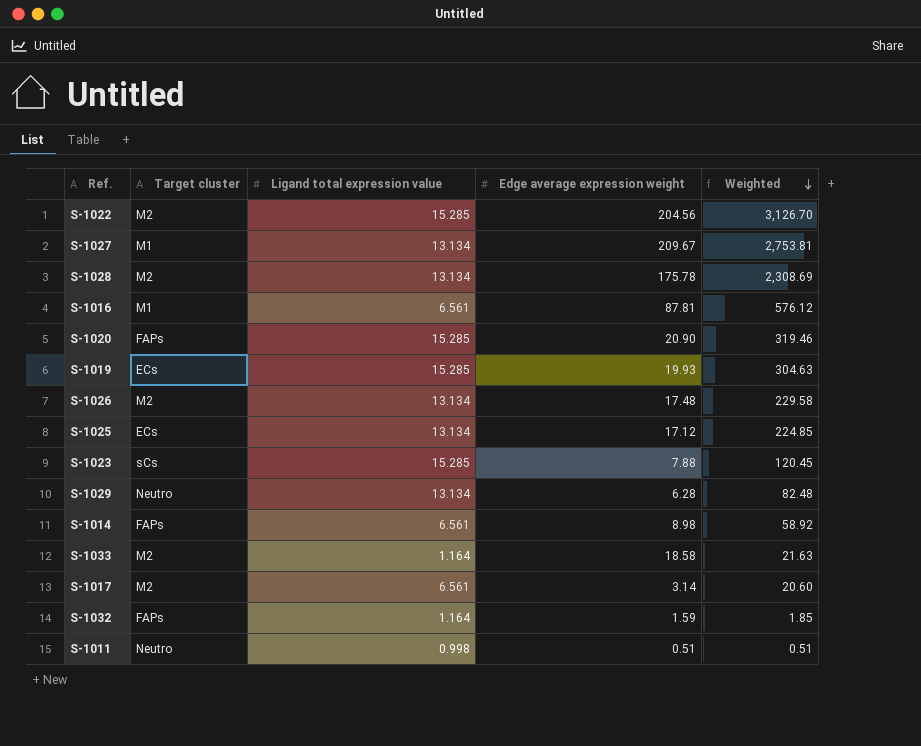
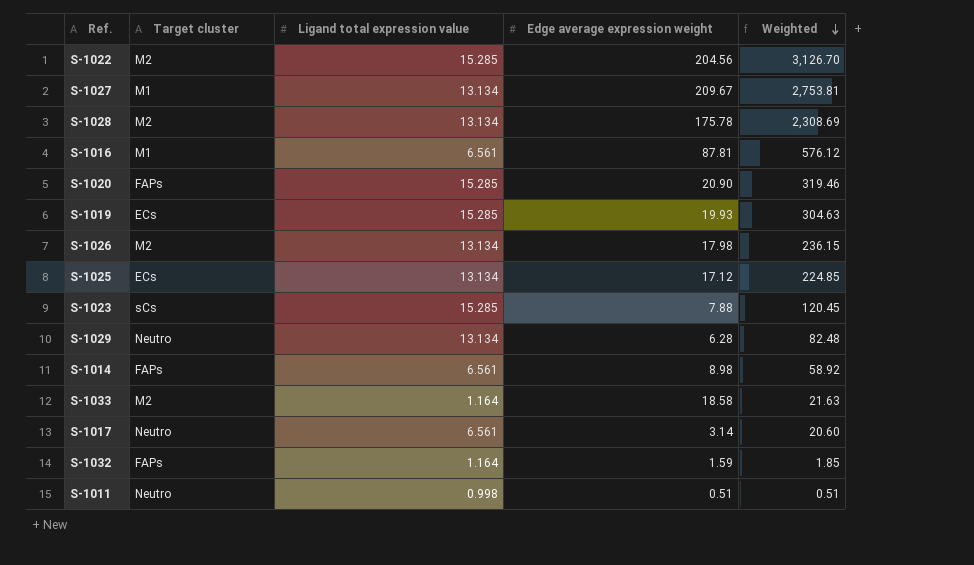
S-1026 | Edge average expression weight: 17.48 -> 17.98
S-1026 | Weighted: 229.58 -> 236.15
S-1017 | Target cluster: M2 -> Neutro

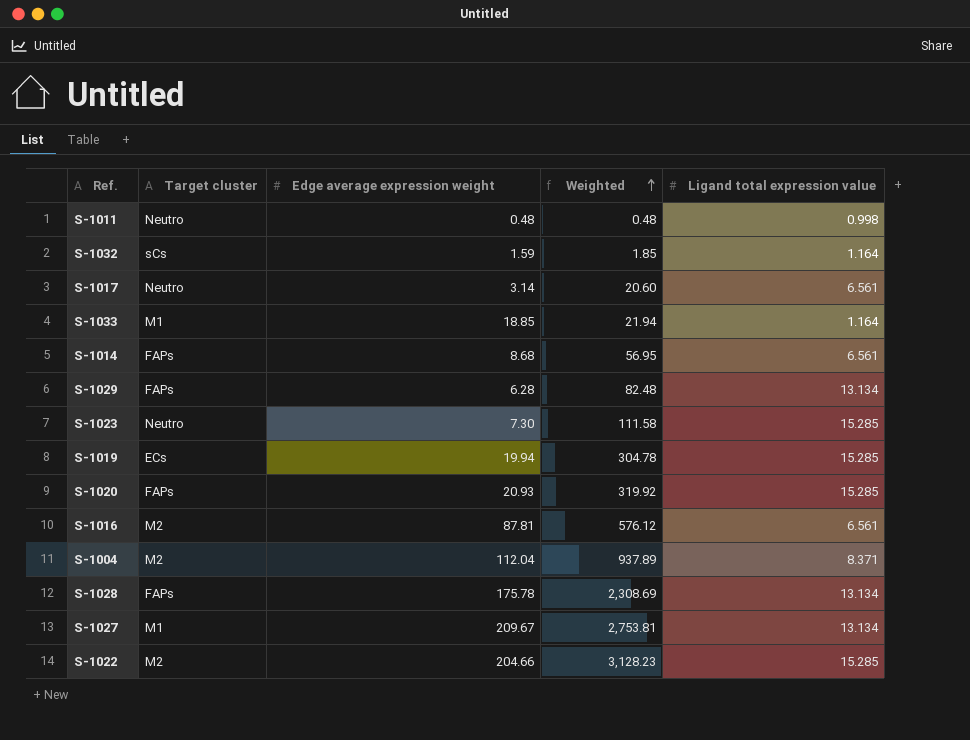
row order: Weighted descending -> Weighted ascending
column Ligand total expression value | position: 3 -> 5
row S-1026: M2 | 13.134 | 17.98 | 236.15 -> none
row S-1025: ECs | 13.134 | 17.12 | 224.85 -> none
S-1011 | Edge average expression weight: 0.51 -> 0.48
S-1011 | Weighted: 0.51 -> 0.48
S-1032 | Target cluster: FAPs -> sCs
S-1033 | Target cluster: M2 -> M1
S-1033 | Edge average expression weight: 18.58 -> 18.85
S-1033 | Weighted: 21.63 -> 21.94
S-1014 | Edge average expression weight: 8.98 -> 8.68
S-1014 | Weighted: 58.92 -> 56.95
S-1029 | Target cluster: Neutro -> FAPs
S-1023 | Target cluster: sCs -> Neutro
S-1023 | Edge average expression weight: 7.88 -> 7.30
S-1023 | Weighted: 120.45 -> 111.58
S-1019 | Edge average expression weight: 19.93 -> 19.94
S-1019 | Weighted: 304.63 -> 304.78
S-1020 | Edge average expression weight: 20.90 -> 20.93
S-1020 | Weighted: 319.46 -> 319.92
S-1016 | Target cluster: M1 -> M2
row S-1004: none -> M2 | 112.04 | 937.89 | 8.371
S-1028 | Target cluster: M2 -> FAPs
S-1022 | Edge average expression weight: 204.56 -> 204.66
S-1022 | Weighted: 3,126.70 -> 3,128.23

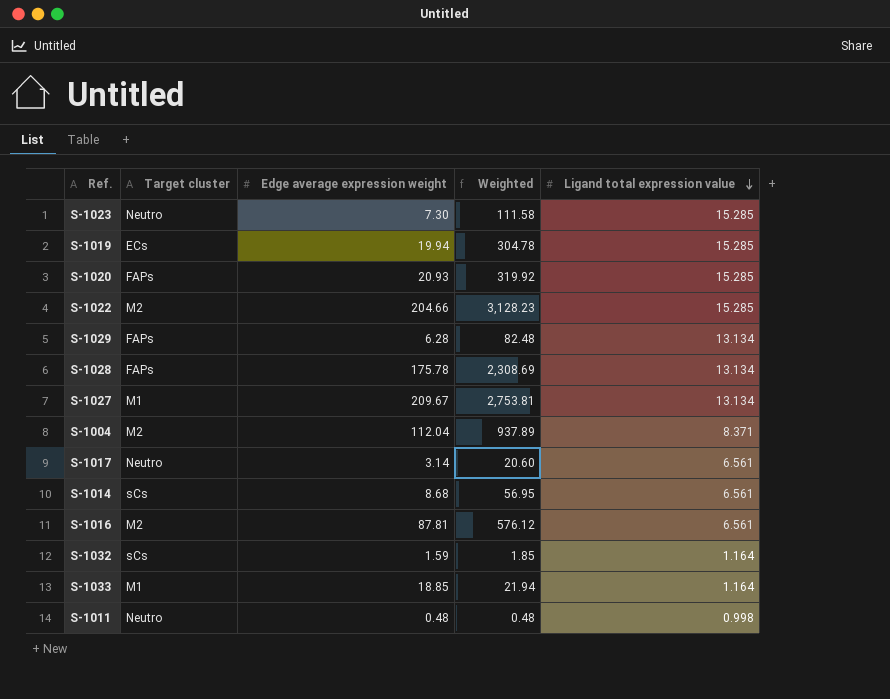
row order: Weighted ascending -> Ligand total expression value descending
S-1014 | Target cluster: FAPs -> sCs

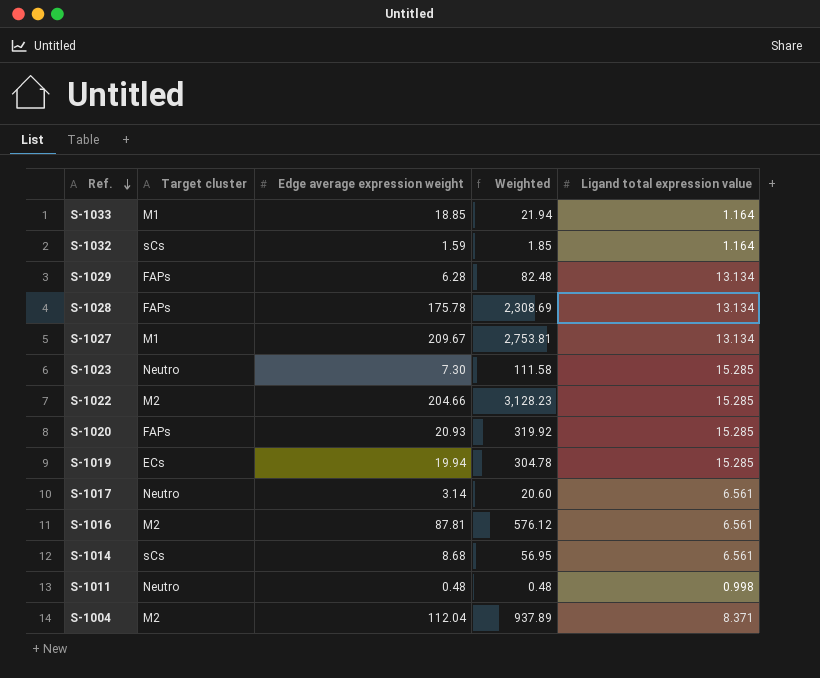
row order: Ligand total expression value descending -> Ref. descending

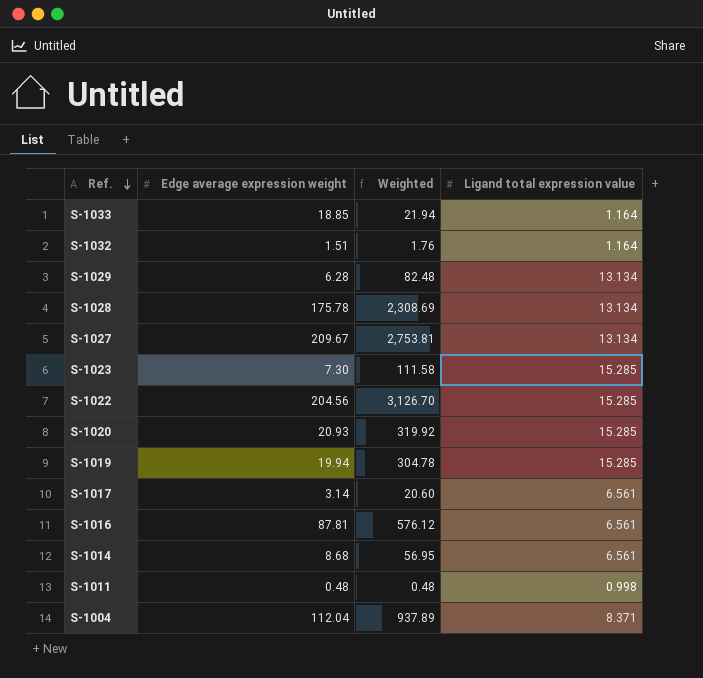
column Target cluster | position: 2 -> none
S-1032 | Edge average expression weight: 1.59 -> 1.51
S-1032 | Weighted: 1.85 -> 1.76
S-1022 | Edge average expression weight: 204.66 -> 204.56
S-1022 | Weighted: 3,128.23 -> 3,126.70

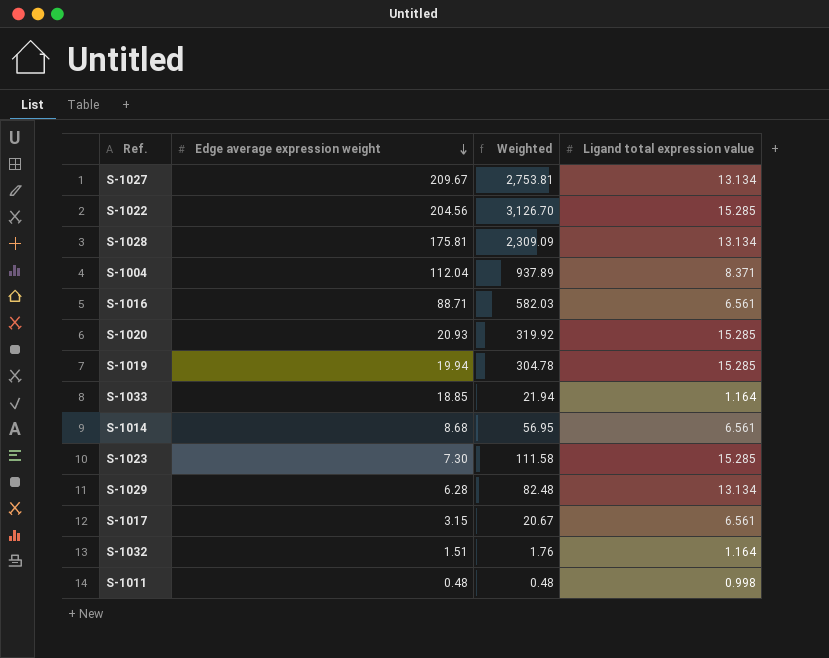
row order: Ref. descending -> Edge average expression weight descending
S-1028 | Edge average expression weight: 175.78 -> 175.81
S-1028 | Weighted: 2,308.69 -> 2,309.09
S-1016 | Edge average expression weight: 87.81 -> 88.71
S-1016 | Weighted: 576.12 -> 582.03
S-1017 | Edge average expression weight: 3.14 -> 3.15
S-1017 | Weighted: 20.60 -> 20.67

